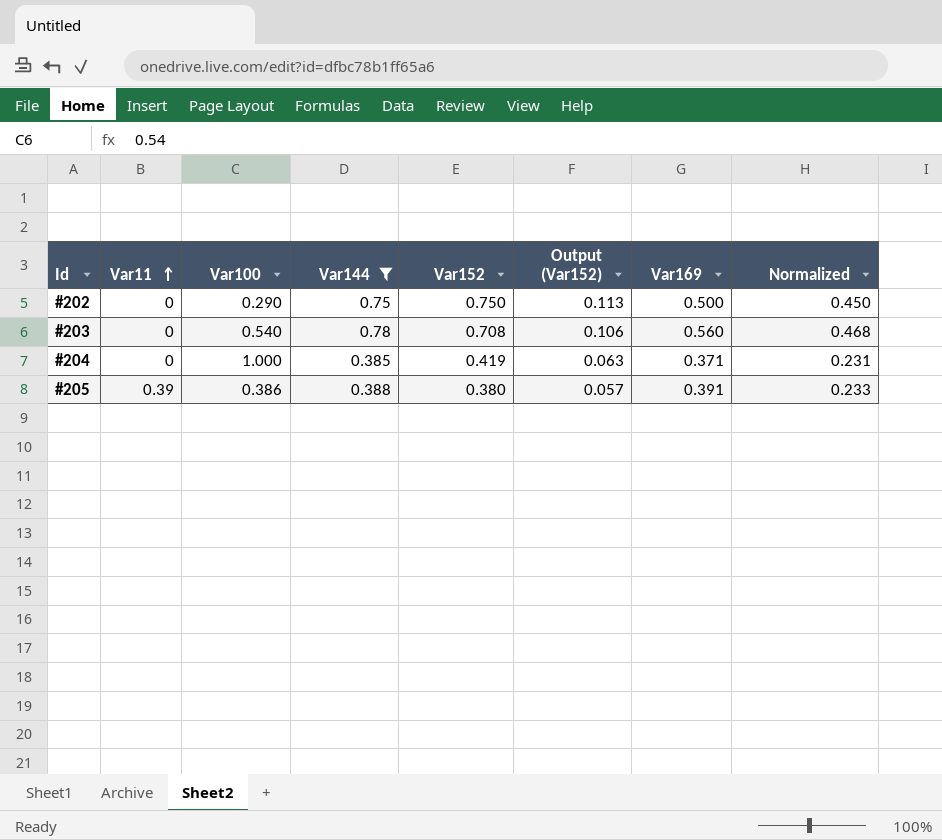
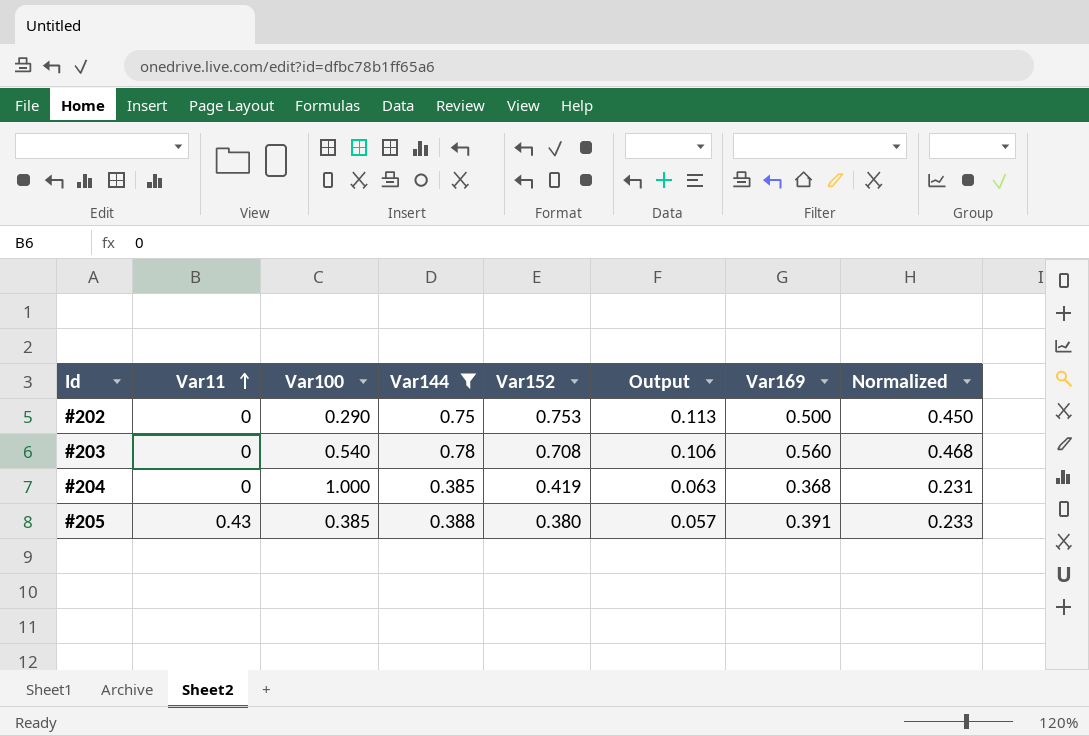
column name: Output (Var152) -> Output
#202 | Var152: 0.750 -> 0.753
#204 | Var169: 0.371 -> 0.368
#205 | Var11: 0.39 -> 0.43
#205 | Var100: 0.386 -> 0.385

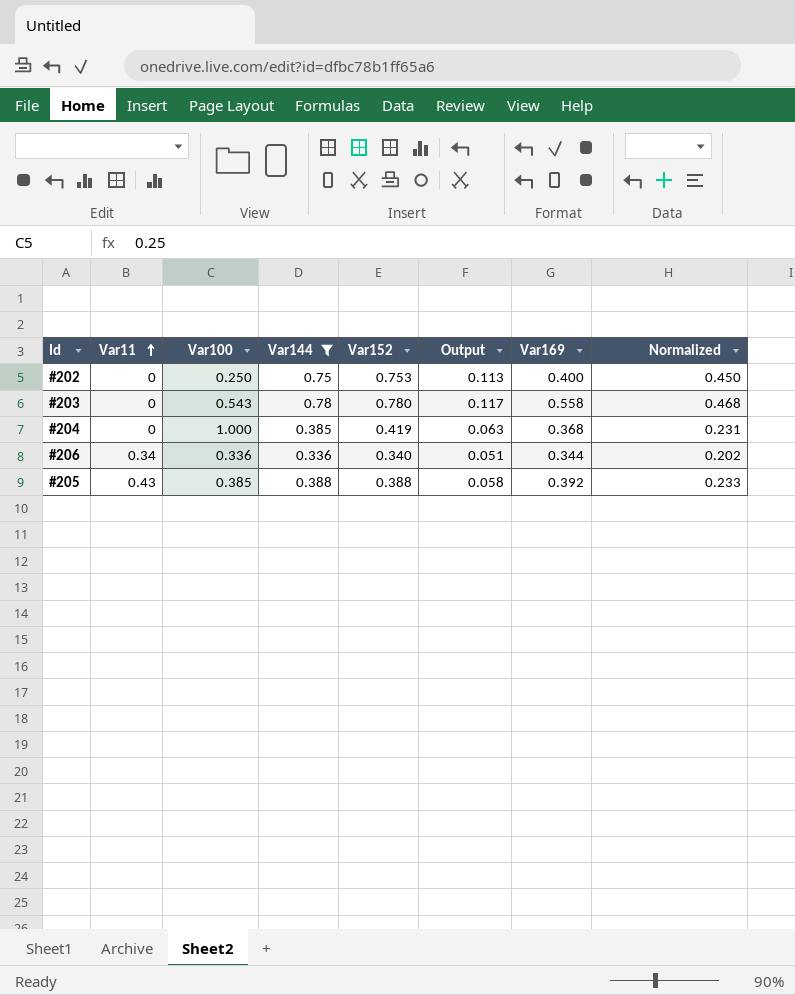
#202 | Var100: 0.290 -> 0.250
#202 | Var169: 0.500 -> 0.400
#203 | Var100: 0.540 -> 0.543
#203 | Var152: 0.708 -> 0.780
#203 | Output: 0.106 -> 0.117
#203 | Var169: 0.560 -> 0.558
row #206: none -> 0.34 | 0.336 | 0.336 | 0.340 | 0.051 | 0.344 | 0.202
#205 | Var152: 0.380 -> 0.388
#205 | Output: 0.057 -> 0.058
#205 | Var169: 0.391 -> 0.392

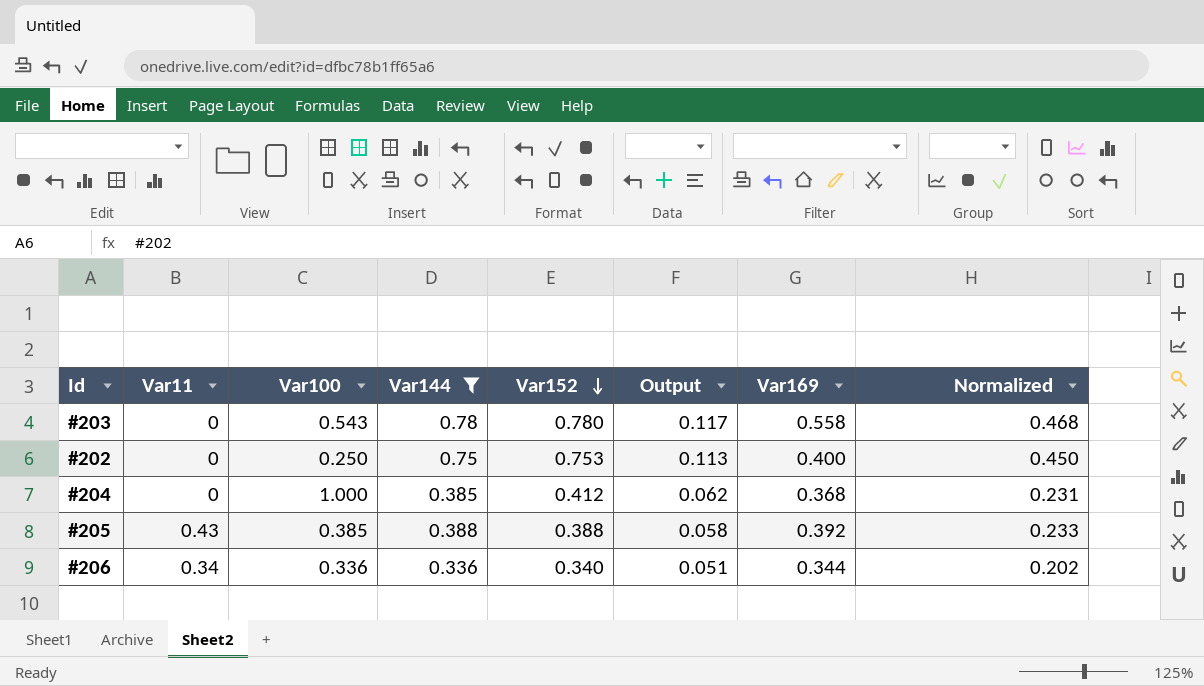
row order: Var11 ascending -> Var152 descending
#204 | Var152: 0.419 -> 0.412
#204 | Output: 0.063 -> 0.062

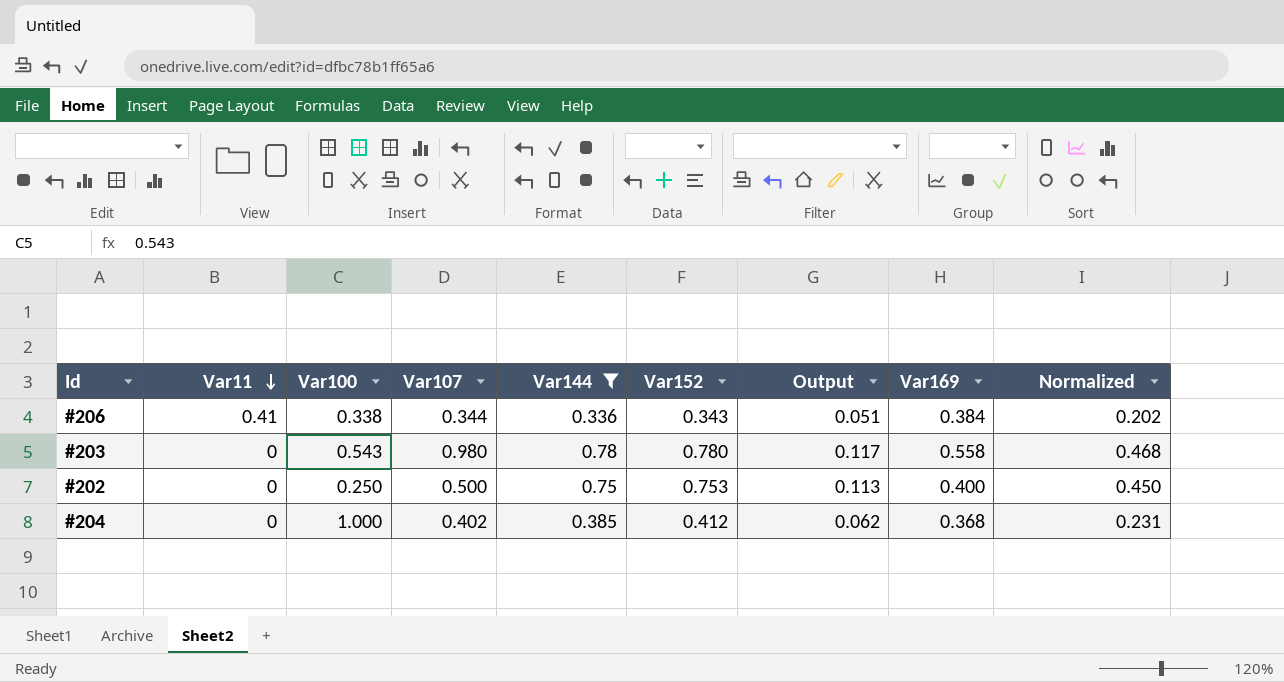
row order: Var152 descending -> Var11 descending
column Var107 | position: none -> 4
row #205: 0.43 | 0.385 | 0.388 | 0.388 | 0.058 | 0.392 | 0.233 -> none
#206 | Var11: 0.34 -> 0.41
#206 | Var100: 0.336 -> 0.338
#206 | Var152: 0.340 -> 0.343
#206 | Var169: 0.344 -> 0.384

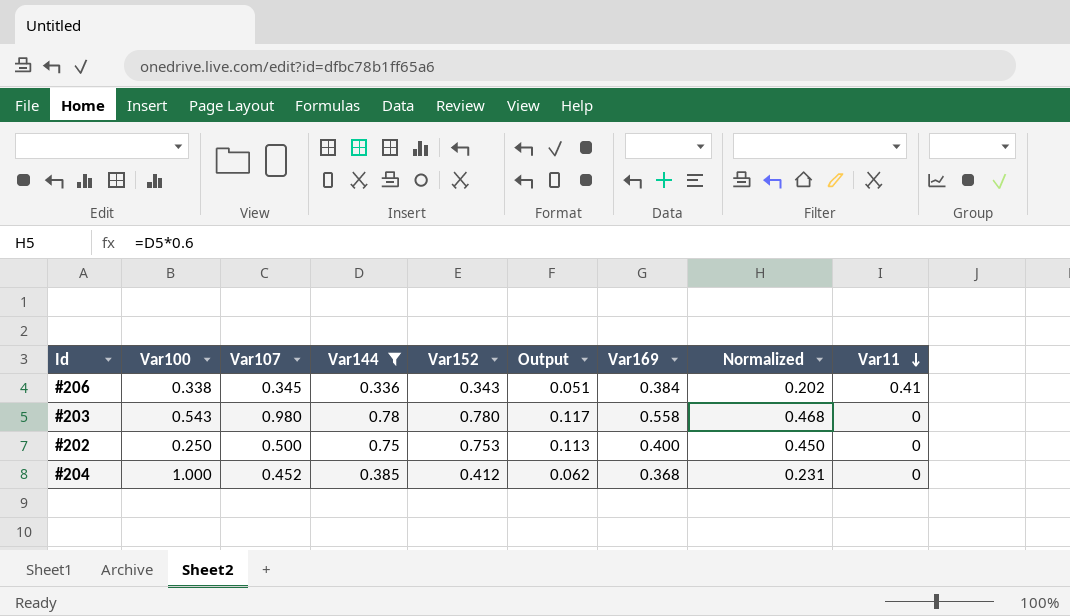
column Var11 | position: 2 -> 9
#206 | Var107: 0.344 -> 0.345
#204 | Var107: 0.402 -> 0.452

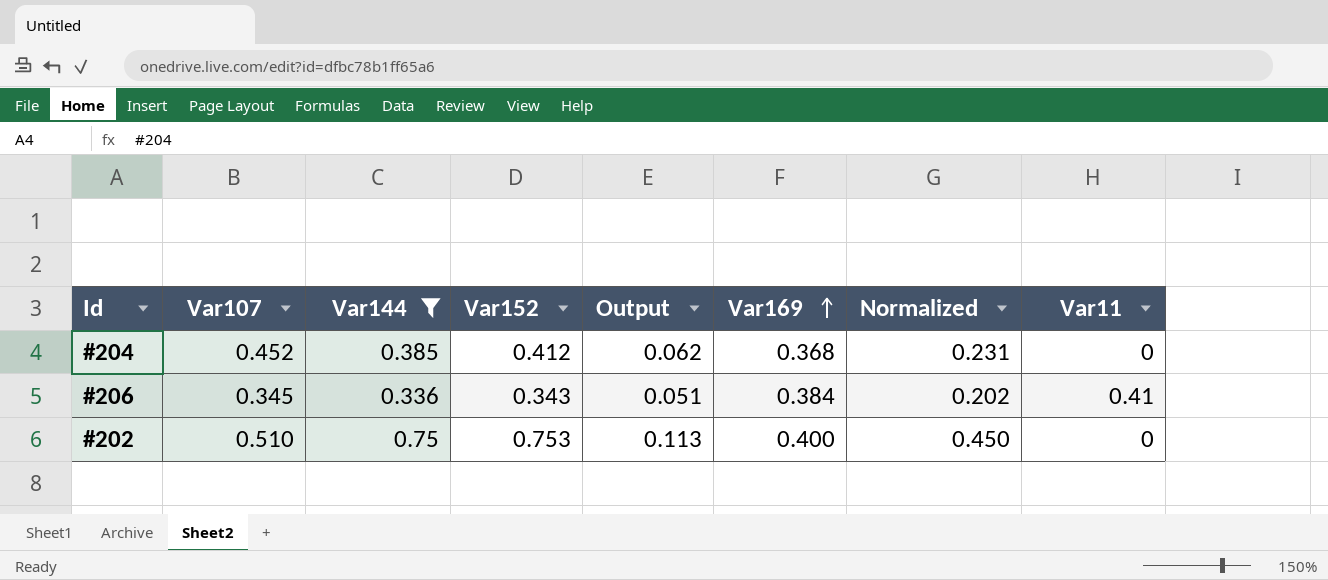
row order: Var11 descending -> Var169 ascending
column Var100 | position: 2 -> none
row #203: 0.543 | 0.980 | 0.78 | 0.780 | 0.117 | 0.558 | 0.468 | 0 -> none
#202 | Var107: 0.500 -> 0.510

